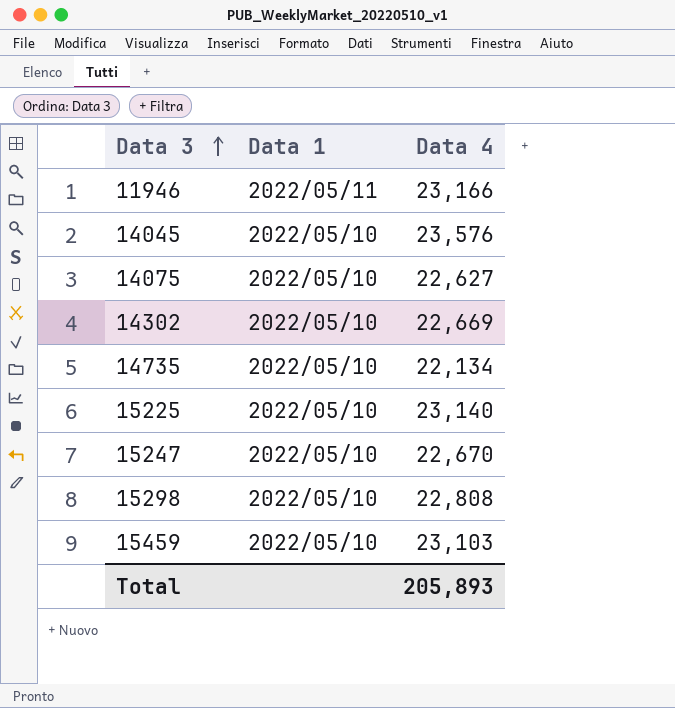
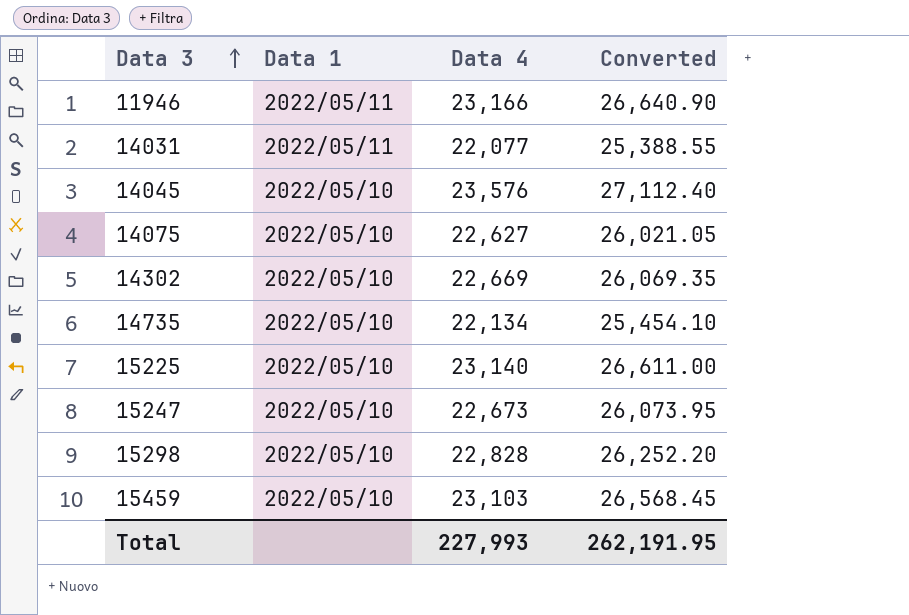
column Converted | formula: none -> [Data 4] * 1.15
row 14031: none -> 2022/05/11 | 22,077 | 25,388.55
15247 | Data 4: 22,670 -> 22,673
15298 | Data 4: 22,808 -> 22,828
Total | Data 4: 205,893 -> 227,993

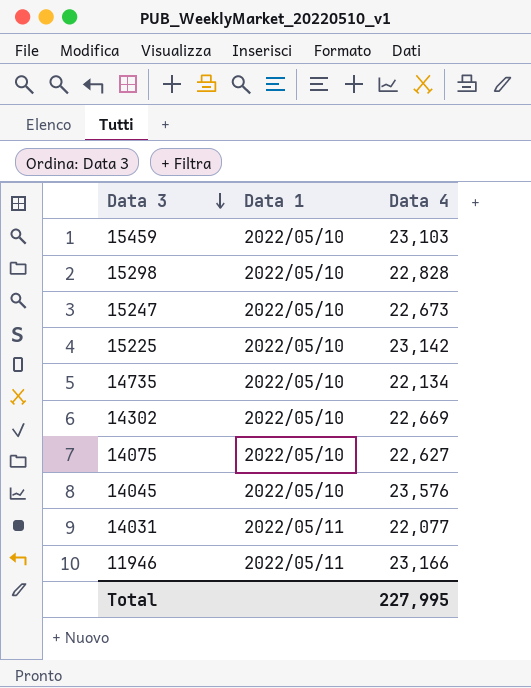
row order: Data 3 ascending -> Data 3 descending
column Converted | formula: [Data 4] * 1.15 -> none
15225 | Data 4: 23,140 -> 23,142
Total | Data 4: 227,993 -> 227,995

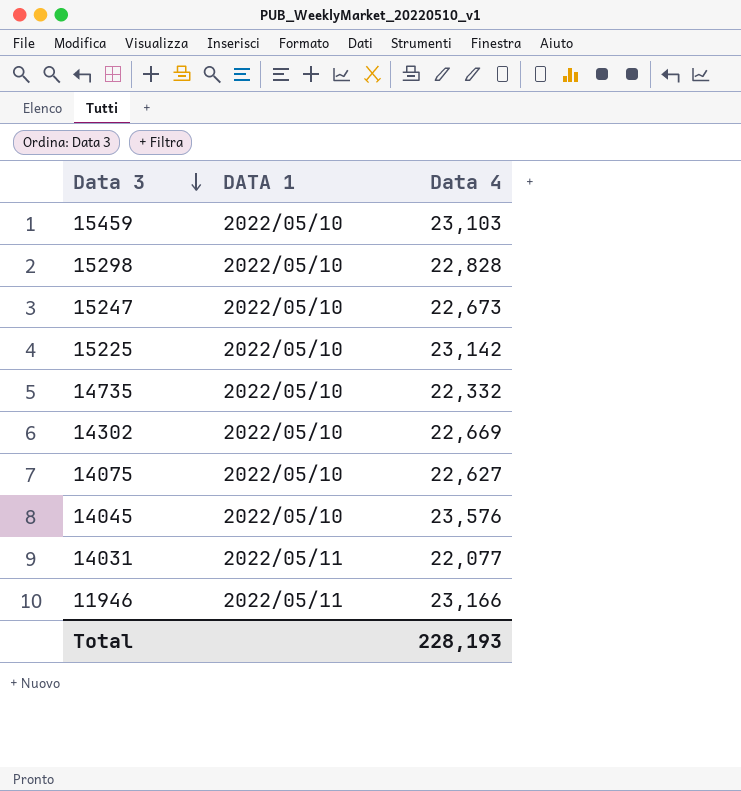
column name: Data 1 -> DATA 1
14735 | Data 4: 22,134 -> 22,332
Total | Data 4: 227,995 -> 228,193

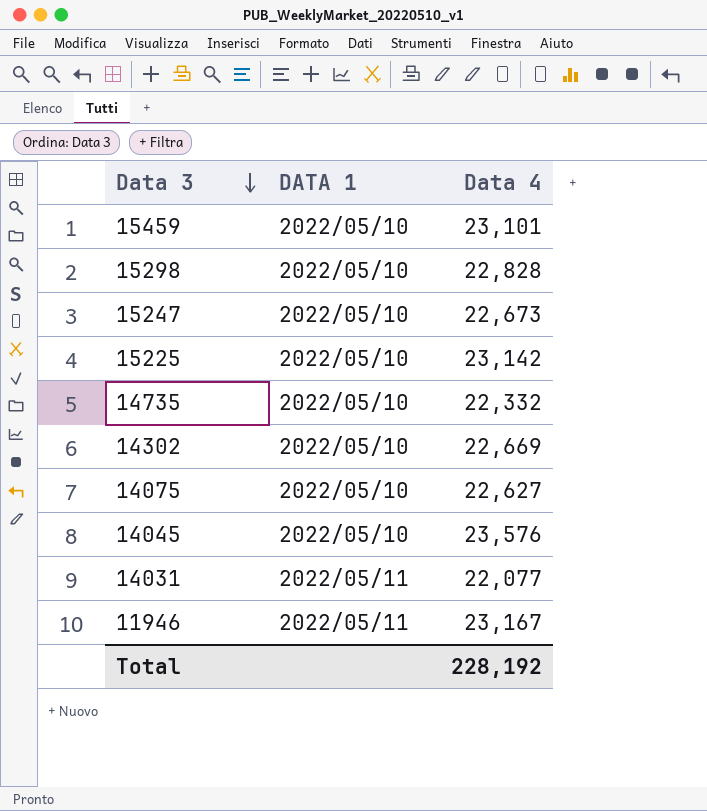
15459 | Data 4: 23,103 -> 23,101
11946 | Data 4: 23,166 -> 23,167
Total | Data 4: 228,193 -> 228,192

